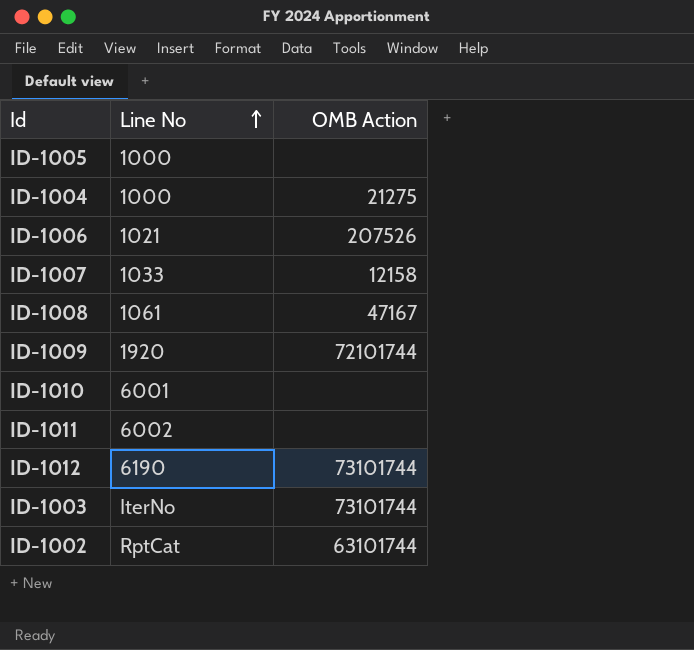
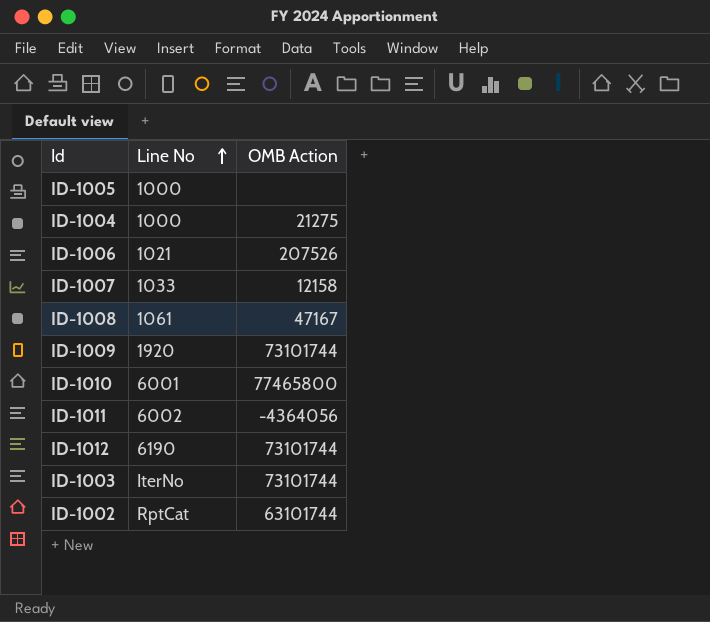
ID-1009 | OMB Action: 72101744 -> 73101744
ID-1010 | OMB Action: none -> 77465800
ID-1011 | OMB Action: none -> -4364056

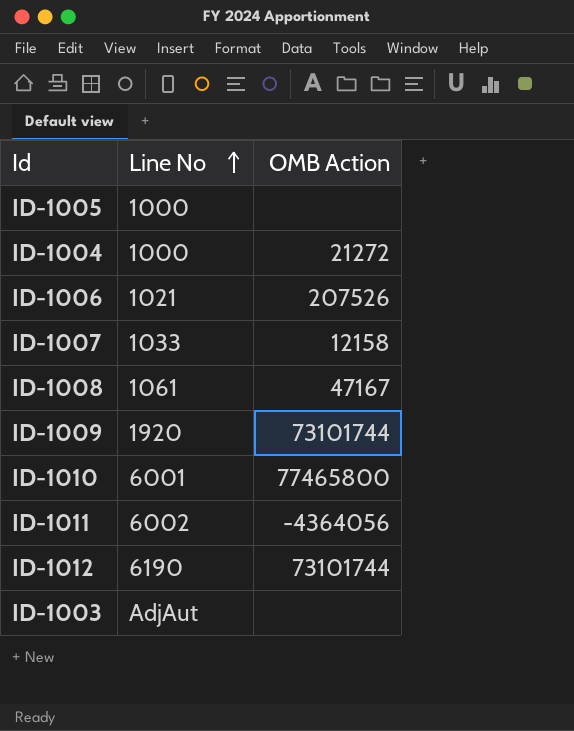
row ID-1002: RptCat | 63101744 -> none
ID-1004 | OMB Action: 21275 -> 21272
ID-1003 | Line No: IterNo -> AdjAut
ID-1003 | OMB Action: 73101744 -> none

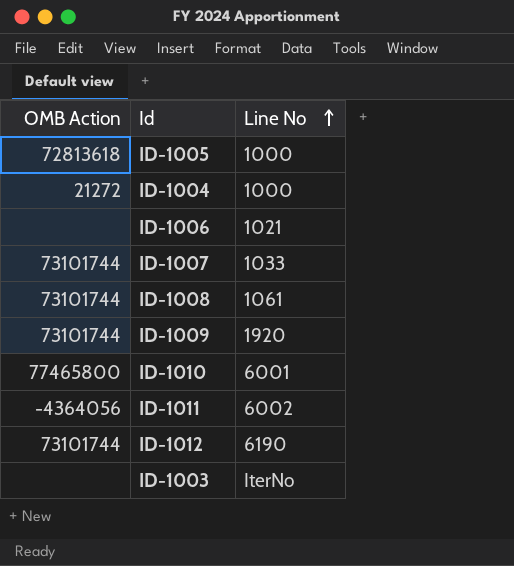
column OMB Action | position: 3 -> 1
ID-1005 | OMB Action: none -> 72813618
ID-1006 | OMB Action: 207526 -> none
ID-1007 | OMB Action: 12158 -> 73101744
ID-1008 | OMB Action: 47167 -> 73101744
ID-1003 | Line No: AdjAut -> IterNo

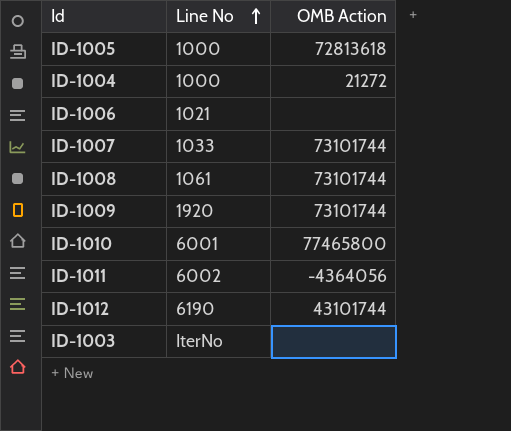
column OMB Action | position: 1 -> 3
ID-1012 | OMB Action: 73101744 -> 43101744

